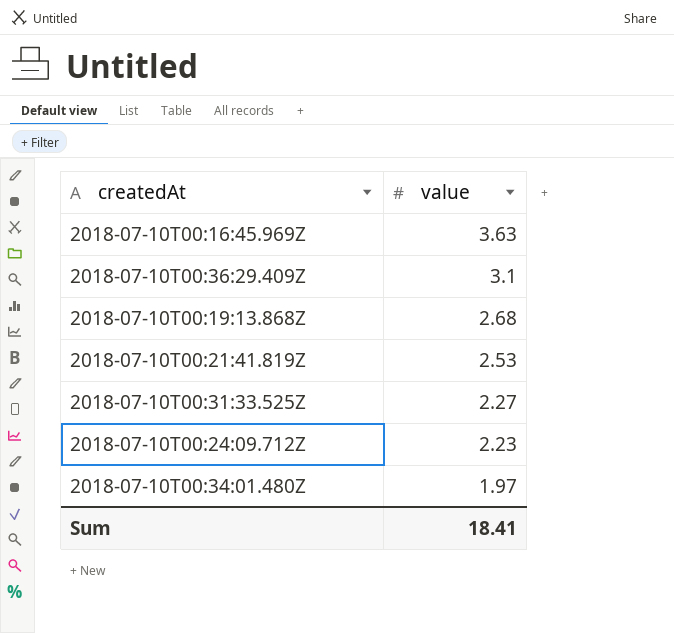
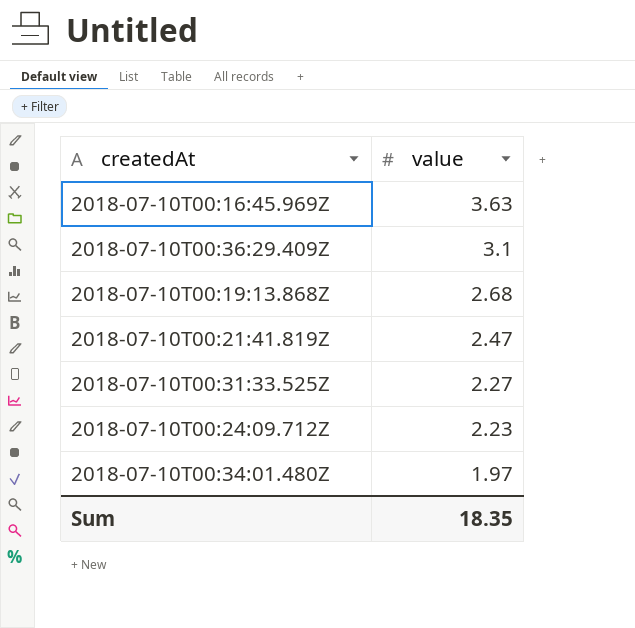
2018-07-10T00:21:41.819Z | value: 2.53 -> 2.47
Sum | value: 18.41 -> 18.35

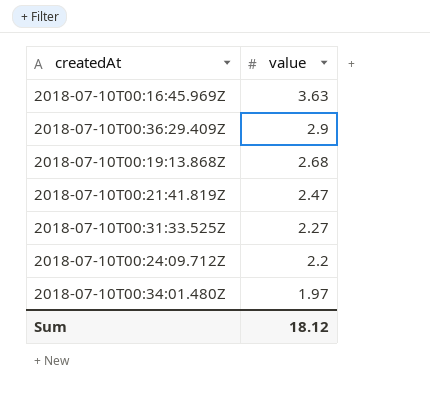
2018-07-10T00:36:29.409Z | value: 3.1 -> 2.9
2018-07-10T00:24:09.712Z | value: 2.23 -> 2.2
Sum | value: 18.35 -> 18.12

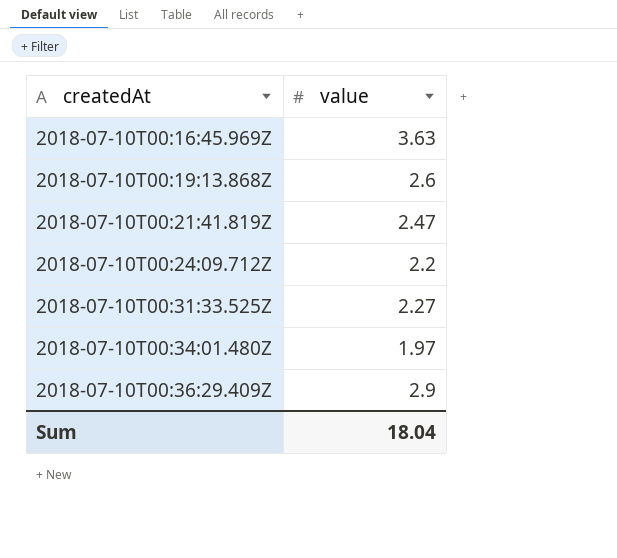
row order: value descending -> createdAt ascending
2018-07-10T00:19:13.868Z | value: 2.68 -> 2.6
Sum | value: 18.12 -> 18.04

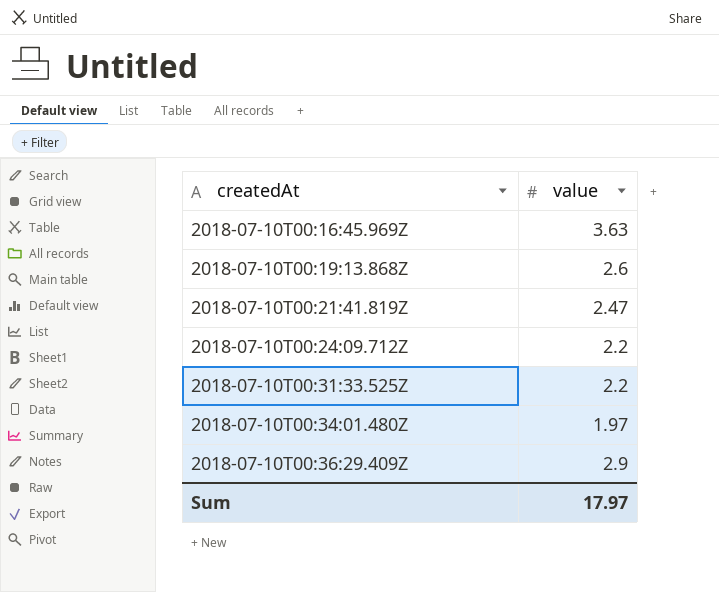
2018-07-10T00:31:33.525Z | value: 2.27 -> 2.2
Sum | value: 18.04 -> 17.97

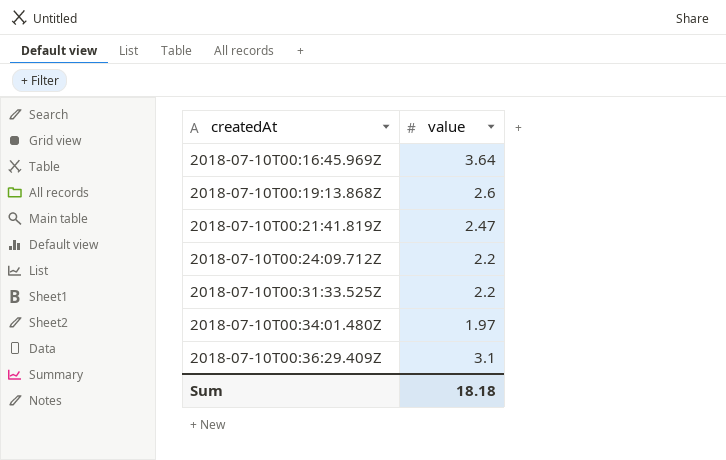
2018-07-10T00:16:45.969Z | value: 3.63 -> 3.64
2018-07-10T00:36:29.409Z | value: 2.9 -> 3.1
Sum | value: 17.97 -> 18.18

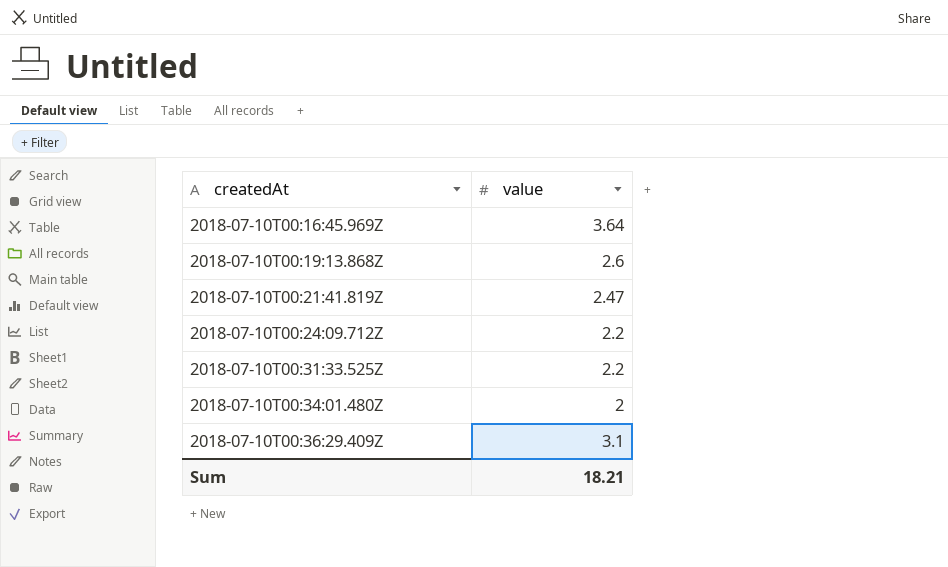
2018-07-10T00:34:01.480Z | value: 1.97 -> 2
Sum | value: 18.18 -> 18.21

